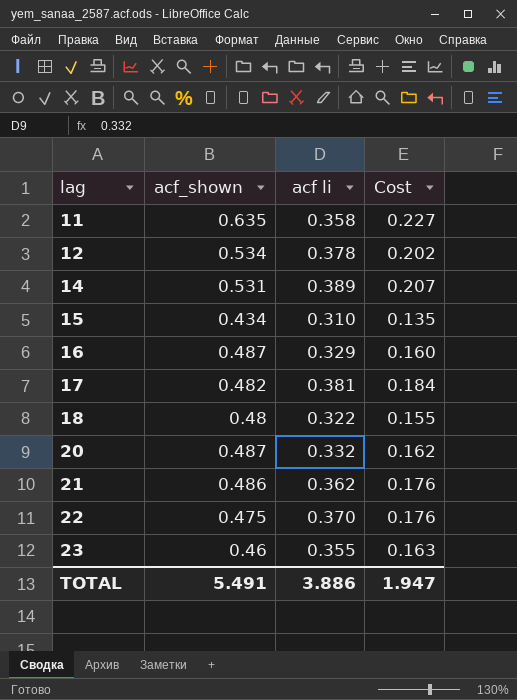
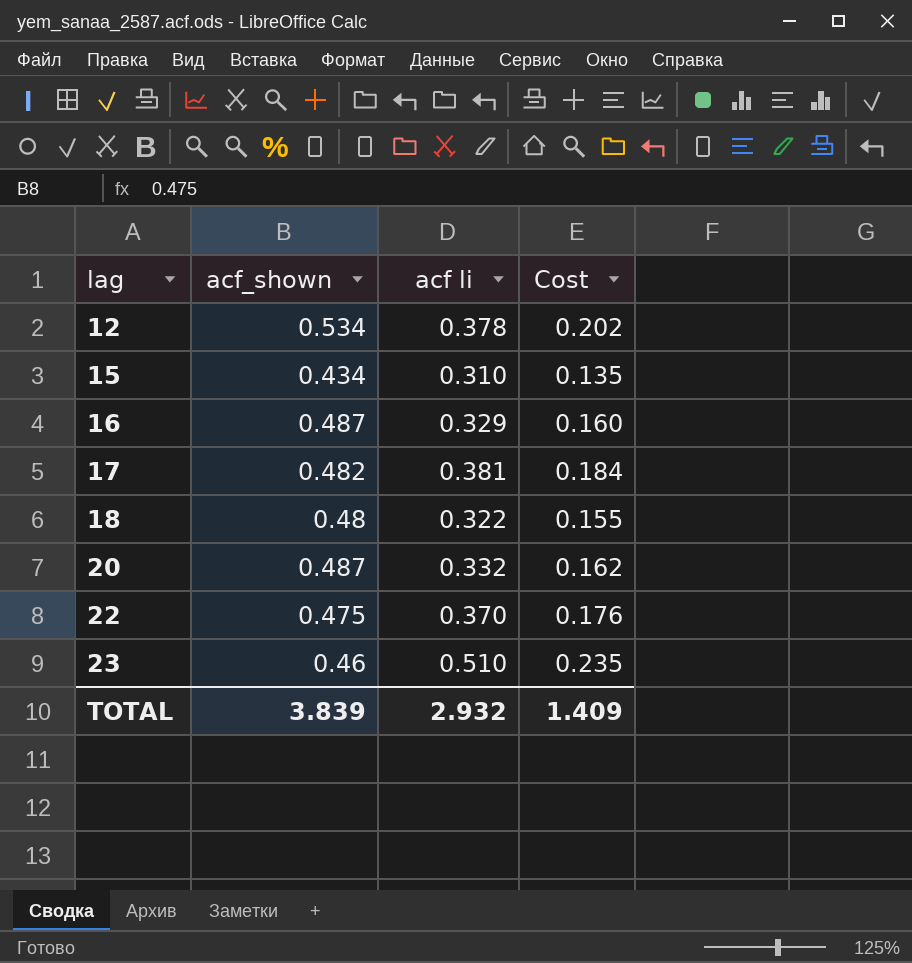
row 11: 0.635 | 0.358 | 0.227 -> none
row 14: 0.531 | 0.389 | 0.207 -> none
row 21: 0.486 | 0.362 | 0.176 -> none
23 | acf li: 0.355 -> 0.510
23 | Cost: 0.163 -> 0.235
TOTAL | acf_shown: 5.491 -> 3.839
TOTAL | acf li: 3.886 -> 2.932
TOTAL | Cost: 1.947 -> 1.409

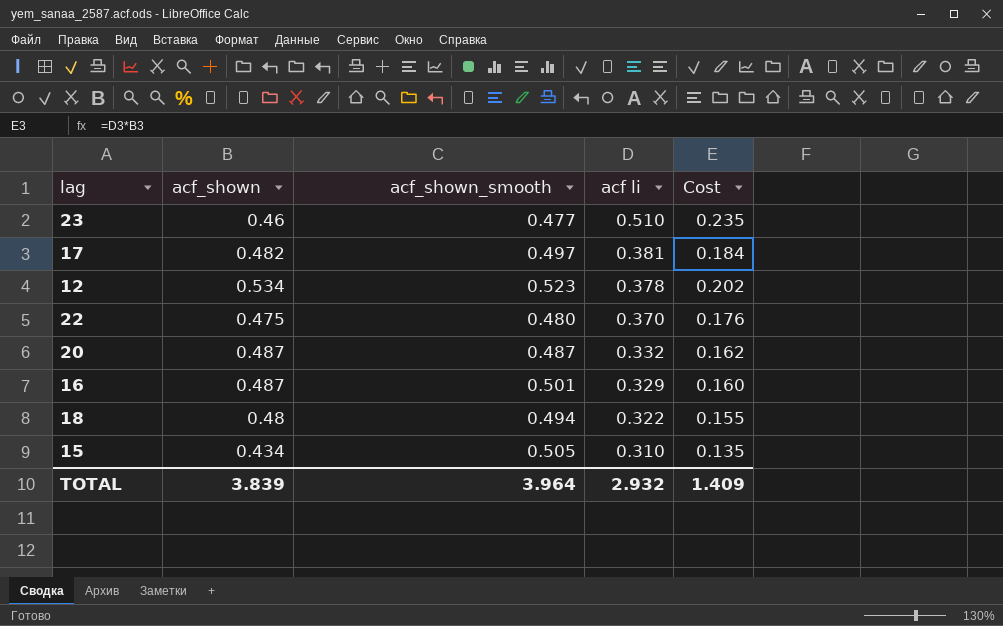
row order: lag ascending -> acf li descending
column acf_shown_smooth | position: none -> 3

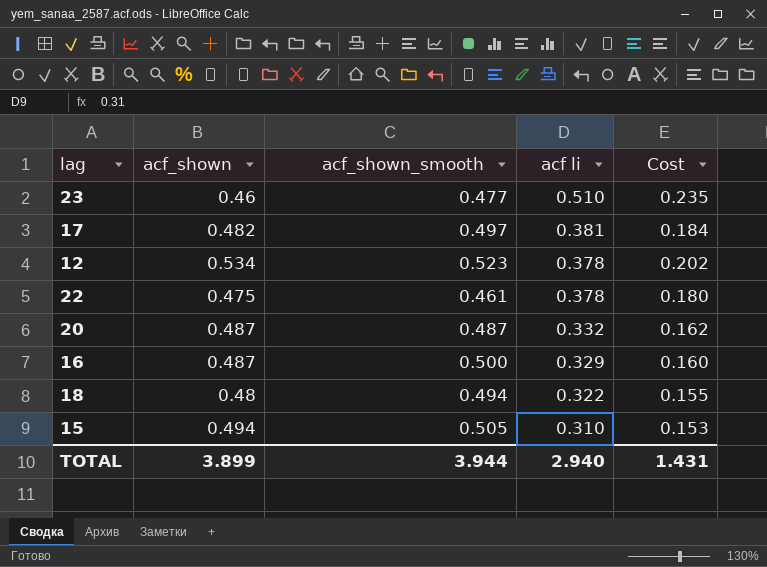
22 | acf_shown_smooth: 0.480 -> 0.461
22 | acf li: 0.370 -> 0.378
22 | Cost: 0.176 -> 0.180
16 | acf_shown_smooth: 0.501 -> 0.500
15 | acf_shown: 0.434 -> 0.494
15 | Cost: 0.135 -> 0.153
TOTAL | acf_shown: 3.839 -> 3.899
TOTAL | acf_shown_smooth: 3.964 -> 3.944
TOTAL | acf li: 2.932 -> 2.940
TOTAL | Cost: 1.409 -> 1.431

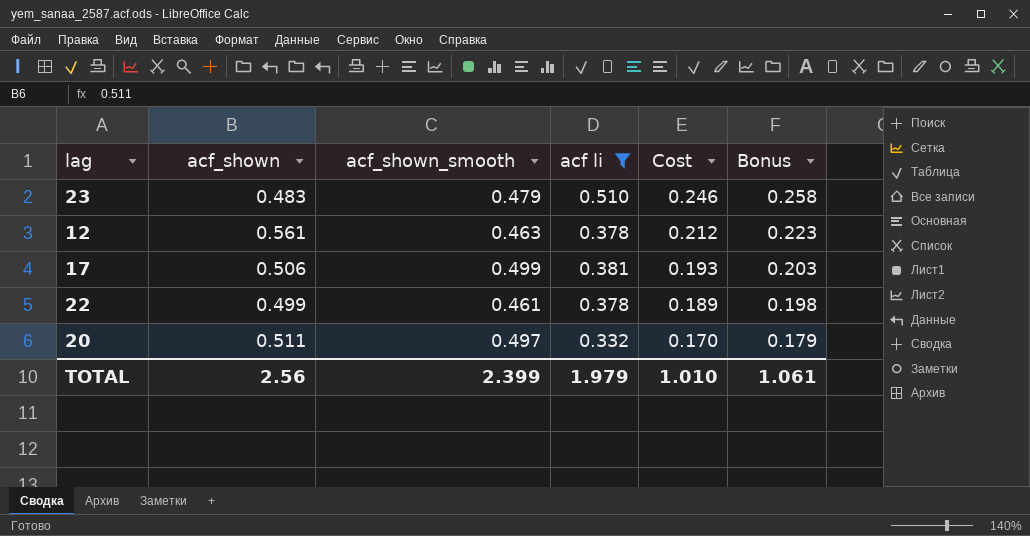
filter: none -> acf li >= 0.332
row order: acf li descending -> Cost descending
column Bonus | formula: none -> [Cost] * 1.05
23 | acf_shown: 0.46 -> 0.483
23 | acf_shown_smooth: 0.477 -> 0.479
23 | Cost: 0.235 -> 0.246
12 | acf_shown: 0.534 -> 0.561
12 | acf_shown_smooth: 0.523 -> 0.463
12 | Cost: 0.202 -> 0.212
17 | acf_shown: 0.482 -> 0.506
17 | acf_shown_smooth: 0.497 -> 0.499
17 | Cost: 0.184 -> 0.193
22 | acf_shown: 0.475 -> 0.499
22 | Cost: 0.180 -> 0.189
20 | acf_shown: 0.487 -> 0.511
20 | acf_shown_smooth: 0.487 -> 0.497
20 | Cost: 0.162 -> 0.170
TOTAL | acf_shown: 3.899 -> 2.56
TOTAL | acf_shown_smooth: 3.944 -> 2.399
TOTAL | acf li: 2.940 -> 1.979
TOTAL | Cost: 1.431 -> 1.010

